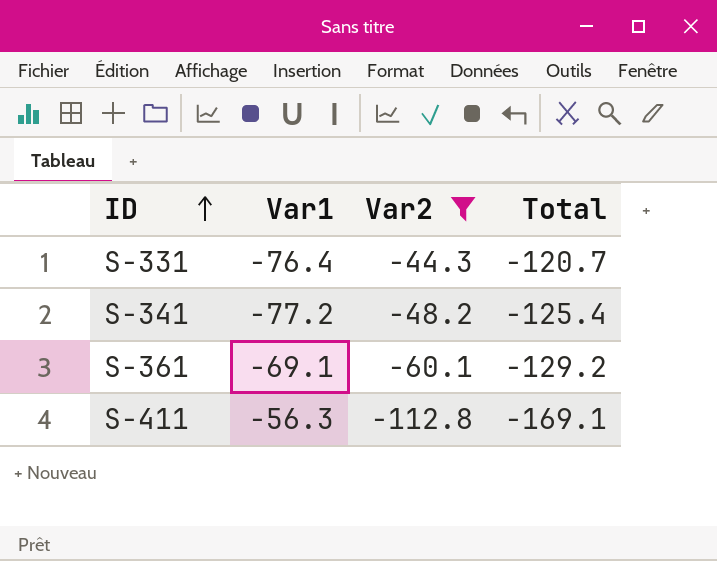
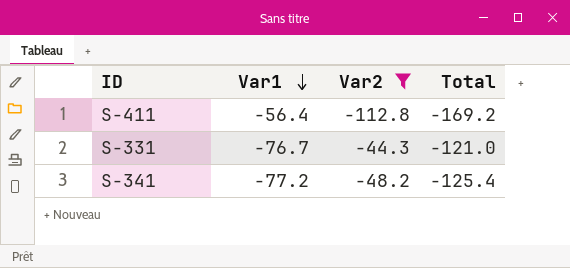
row order: ID ascending -> Var1 descending
row S-361: -69.1 | -60.1 | -129.2 -> none
S-411 | Var1: -56.3 -> -56.4
S-411 | Total: -169.1 -> -169.2
S-331 | Var1: -76.4 -> -76.7
S-331 | Total: -120.7 -> -121.0

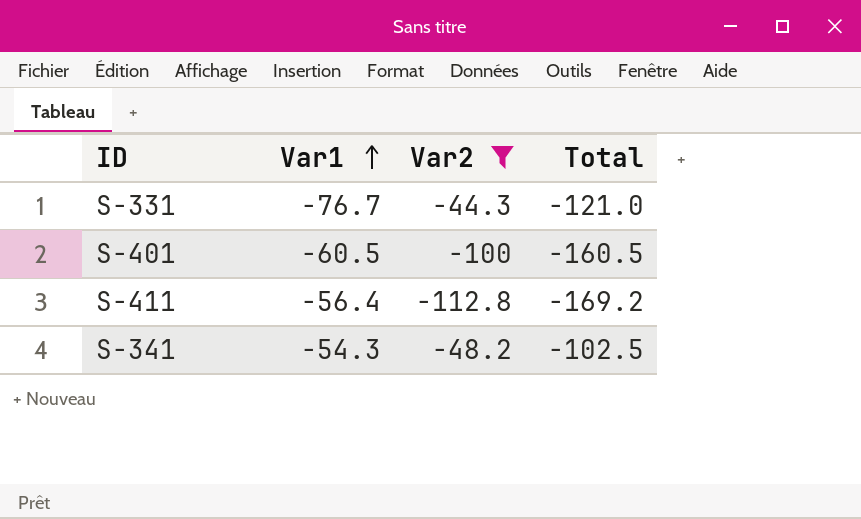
row order: Var1 descending -> Var1 ascending
row S-401: none -> -60.5 | -100 | -160.5
S-341 | Var1: -77.2 -> -54.3
S-341 | Total: -125.4 -> -102.5

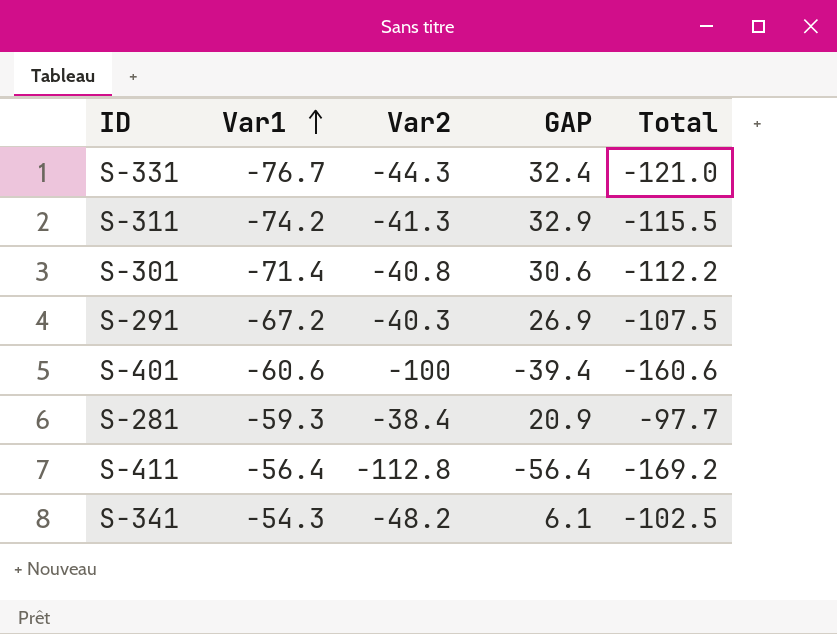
filter: Var2 <= -44.3 -> none
column GAP | formula: none -> [Var2] - [Var1]
S-401 | Var1: -60.5 -> -60.6
S-401 | Total: -160.5 -> -160.6

